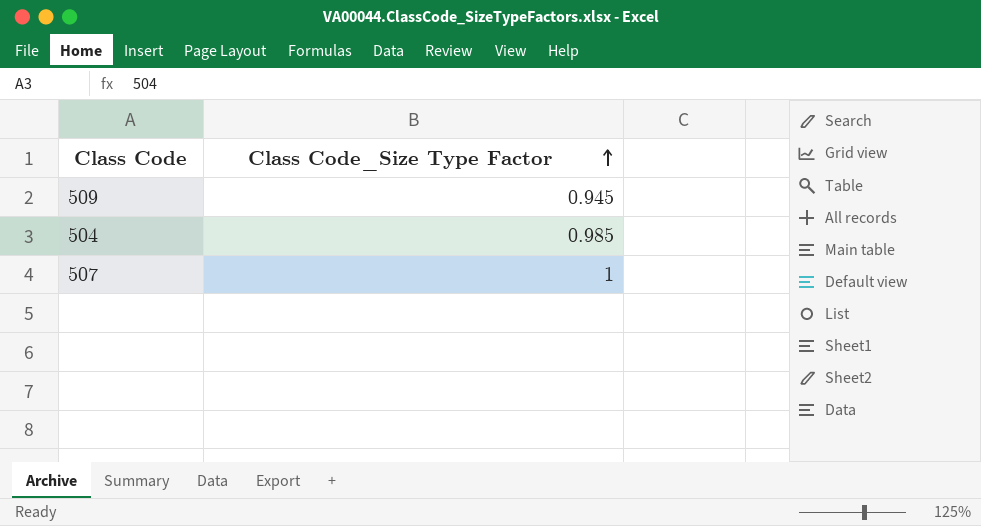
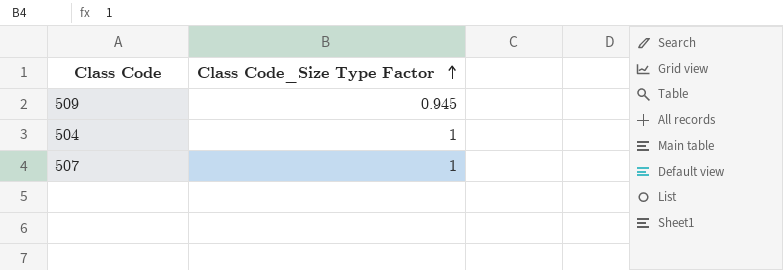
504 | Class Code_Size Type Factor: 0.985 -> 1

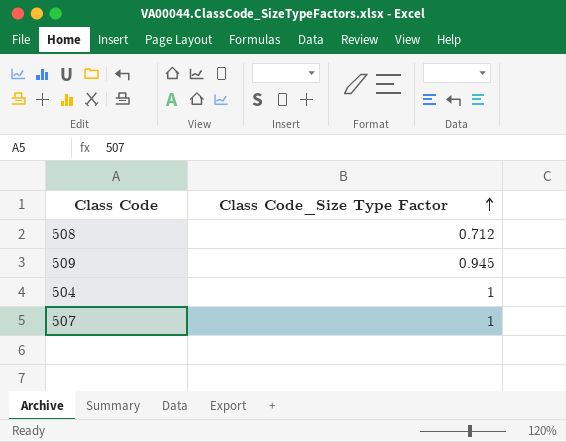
row 508: none -> 0.712

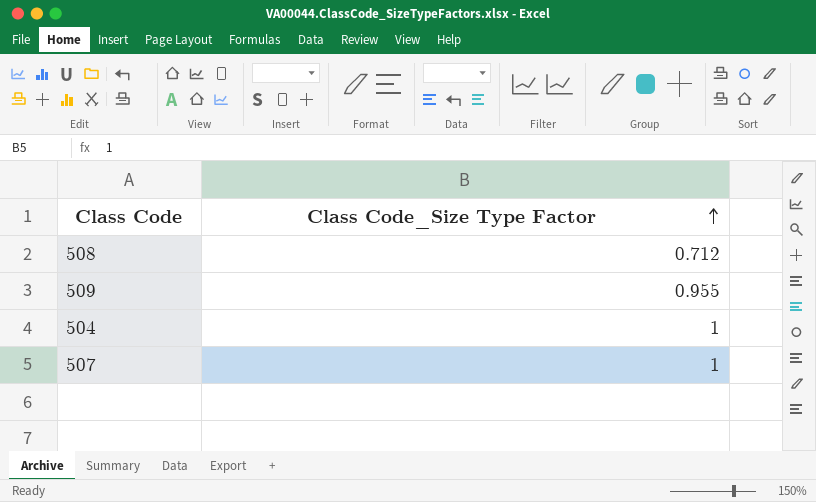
509 | Class Code_Size Type Factor: 0.945 -> 0.955

